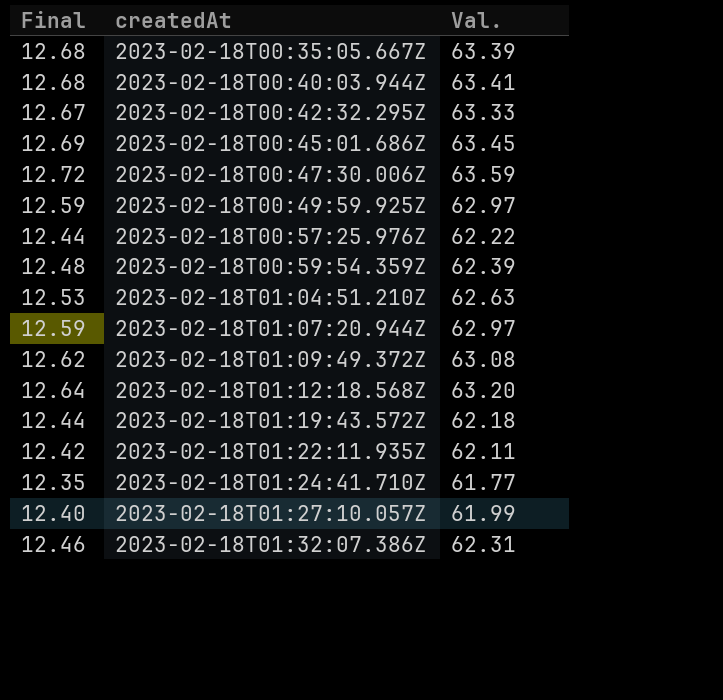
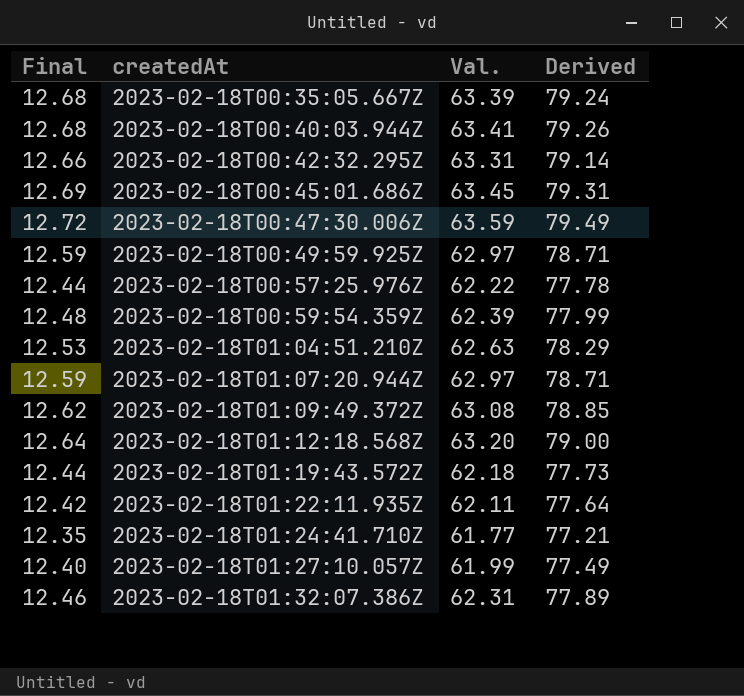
column Derived | formula: none -> [Val.] * 1.25
2023-02-18T00:42:32.295Z | Final: 12.67 -> 12.66
2023-02-18T00:42:32.295Z | Val.: 63.33 -> 63.31

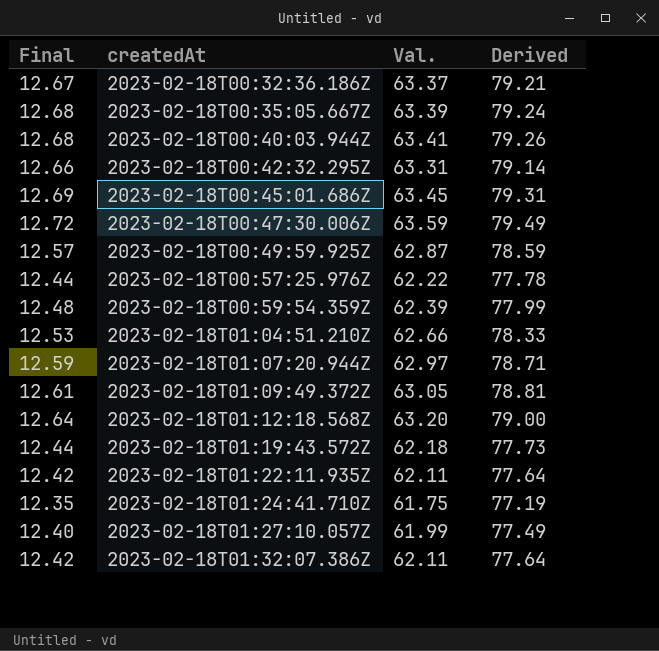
row 2023-02-18T00:32:36.186Z: none -> 12.67 | 63.37 | 79.21
2023-02-18T00:49:59.925Z | Final: 12.59 -> 12.57
2023-02-18T00:49:59.925Z | Val.: 62.97 -> 62.87
2023-02-18T00:49:59.925Z | Derived: 78.71 -> 78.59
2023-02-18T01:04:51.210Z | Val.: 62.63 -> 62.66
2023-02-18T01:04:51.210Z | Derived: 78.29 -> 78.33
2023-02-18T01:09:49.372Z | Final: 12.62 -> 12.61
2023-02-18T01:09:49.372Z | Val.: 63.08 -> 63.05
2023-02-18T01:09:49.372Z | Derived: 78.85 -> 78.81
2023-02-18T01:24:41.710Z | Val.: 61.77 -> 61.75
2023-02-18T01:24:41.710Z | Derived: 77.21 -> 77.19
2023-02-18T01:32:07.386Z | Final: 12.46 -> 12.42
2023-02-18T01:32:07.386Z | Val.: 62.31 -> 62.11
2023-02-18T01:32:07.386Z | Derived: 77.89 -> 77.64

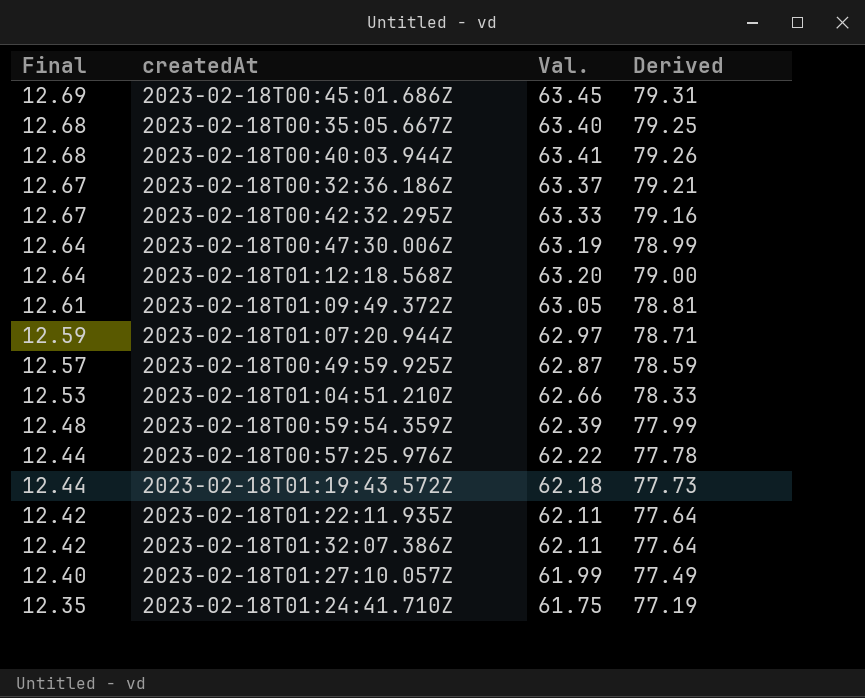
row order: createdAt ascending -> Final descending
2023-02-18T00:35:05.667Z | Val.: 63.39 -> 63.40
2023-02-18T00:35:05.667Z | Derived: 79.24 -> 79.25
2023-02-18T00:42:32.295Z | Final: 12.66 -> 12.67
2023-02-18T00:42:32.295Z | Val.: 63.31 -> 63.33
2023-02-18T00:42:32.295Z | Derived: 79.14 -> 79.16
2023-02-18T00:47:30.006Z | Final: 12.72 -> 12.64
2023-02-18T00:47:30.006Z | Val.: 63.59 -> 63.19
2023-02-18T00:47:30.006Z | Derived: 79.49 -> 78.99

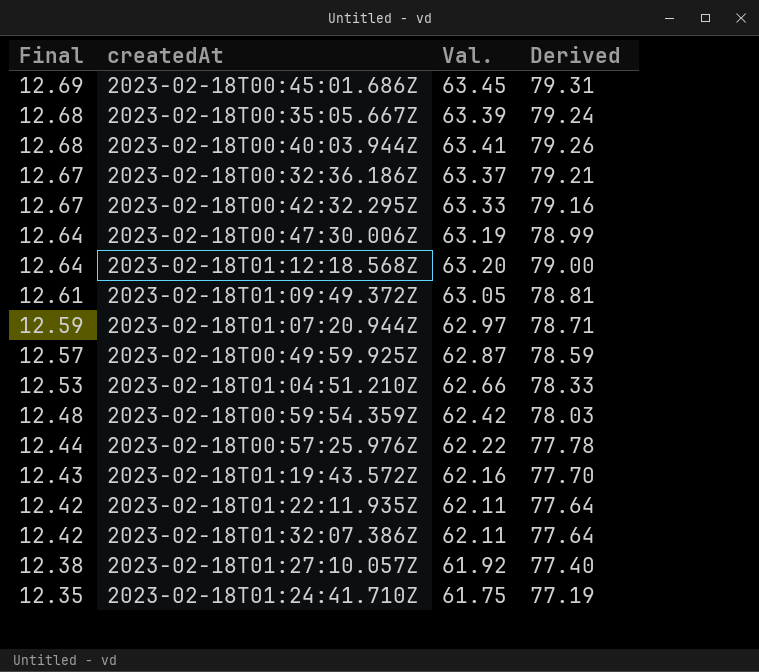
2023-02-18T00:35:05.667Z | Val.: 63.40 -> 63.39
2023-02-18T00:35:05.667Z | Derived: 79.25 -> 79.24
2023-02-18T00:59:54.359Z | Val.: 62.39 -> 62.42
2023-02-18T00:59:54.359Z | Derived: 77.99 -> 78.03
2023-02-18T01:19:43.572Z | Final: 12.44 -> 12.43
2023-02-18T01:19:43.572Z | Val.: 62.18 -> 62.16
2023-02-18T01:19:43.572Z | Derived: 77.73 -> 77.70
2023-02-18T01:27:10.057Z | Final: 12.40 -> 12.38
2023-02-18T01:27:10.057Z | Val.: 61.99 -> 61.92
2023-02-18T01:27:10.057Z | Derived: 77.49 -> 77.40

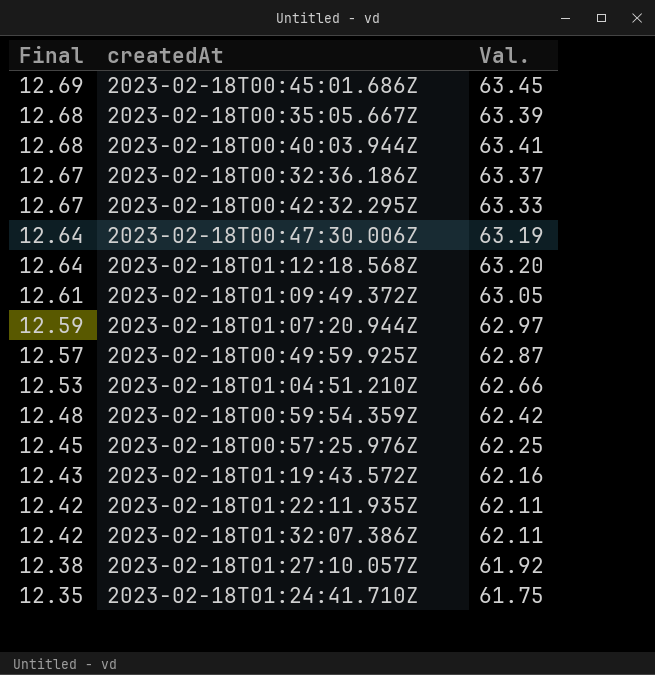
column Derived | formula: [Val.] * 1.25 -> none
2023-02-18T00:57:25.976Z | Final: 12.44 -> 12.45
2023-02-18T00:57:25.976Z | Val.: 62.22 -> 62.25

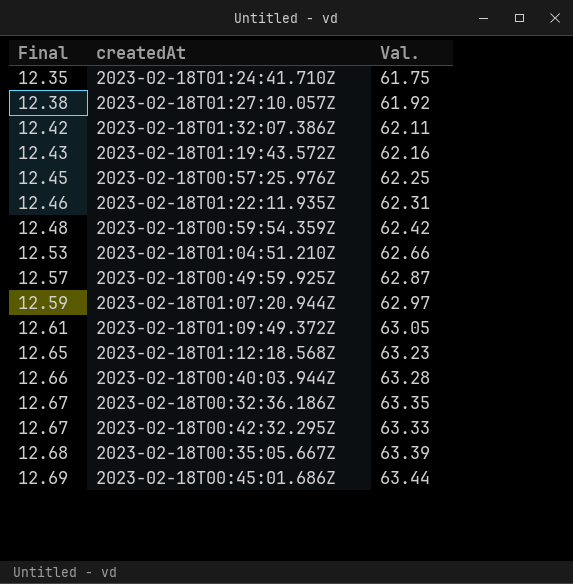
row order: Final descending -> Final ascending
row 2023-02-18T00:47:30.006Z: 12.64 | 63.19 -> none
2023-02-18T01:22:11.935Z | Final: 12.42 -> 12.46
2023-02-18T01:22:11.935Z | Val.: 62.11 -> 62.31
2023-02-18T01:12:18.568Z | Final: 12.64 -> 12.65
2023-02-18T01:12:18.568Z | Val.: 63.20 -> 63.23
2023-02-18T00:40:03.944Z | Final: 12.68 -> 12.66
2023-02-18T00:40:03.944Z | Val.: 63.41 -> 63.28
2023-02-18T00:32:36.186Z | Val.: 63.37 -> 63.35
2023-02-18T00:45:01.686Z | Val.: 63.45 -> 63.44

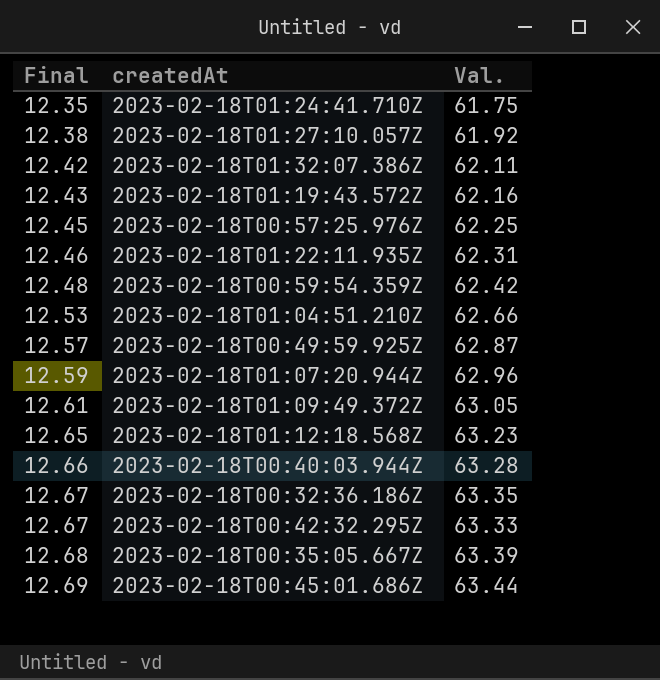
2023-02-18T01:07:20.944Z | Val.: 62.97 -> 62.96

